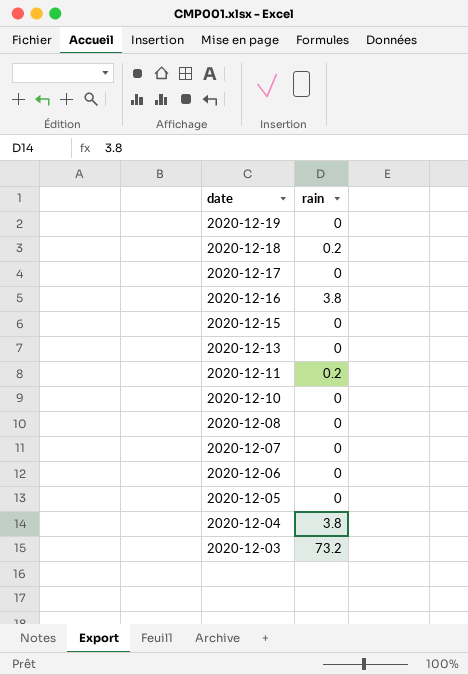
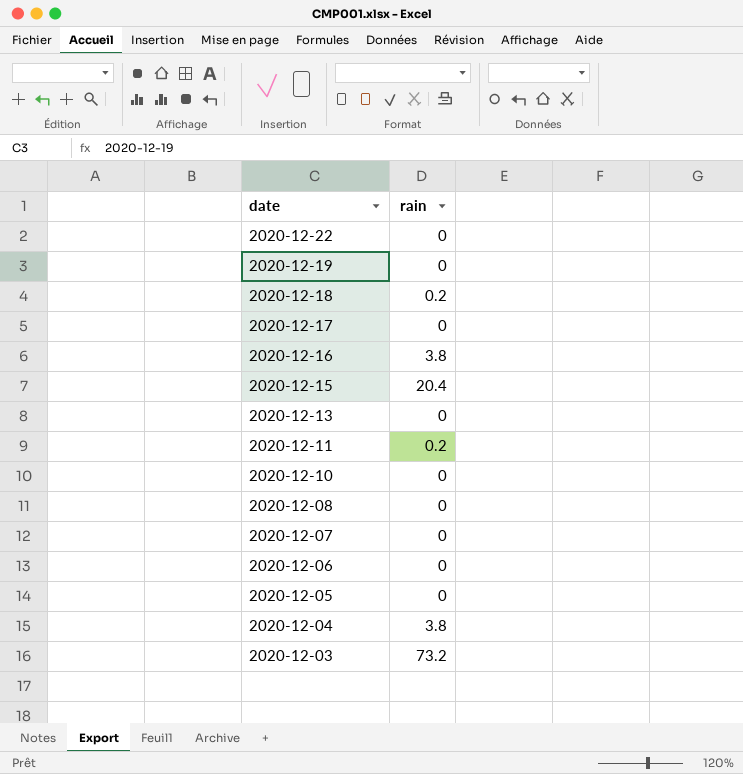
row 2020-12-22: none -> 0
2020-12-15 | rain: 0 -> 20.4

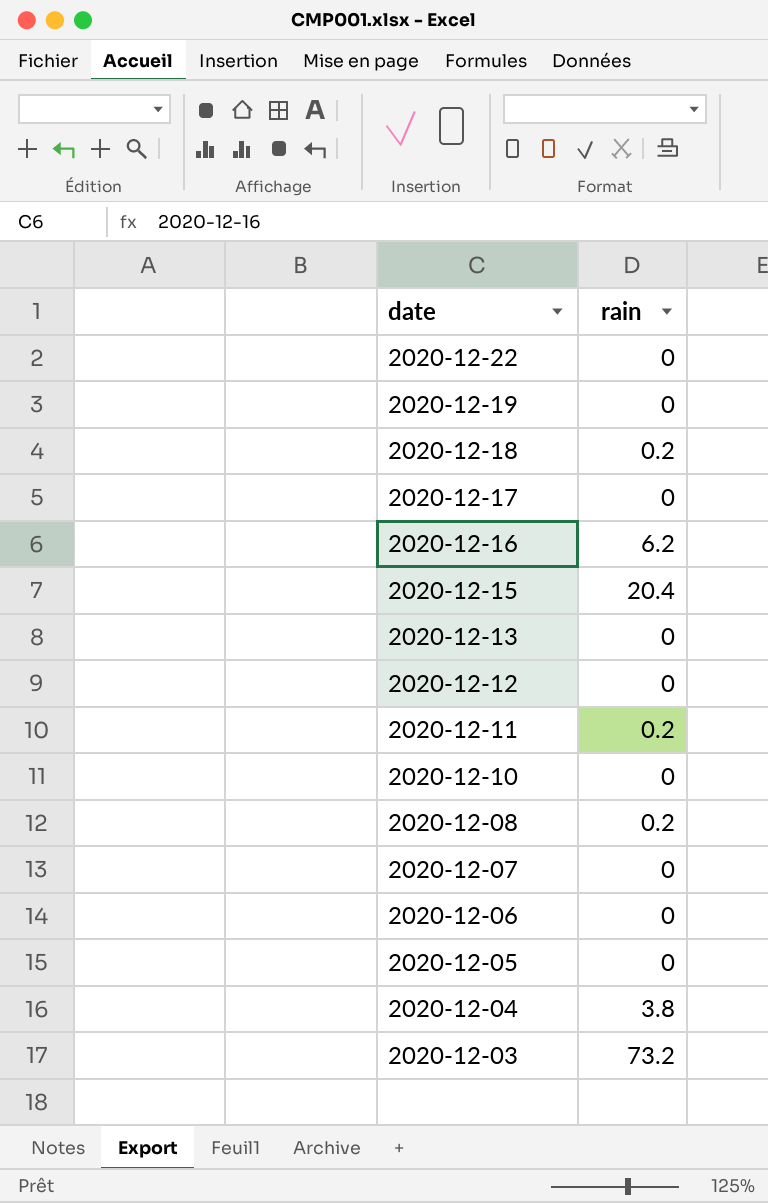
2020-12-16 | rain: 3.8 -> 6.2
row 2020-12-12: none -> 0
2020-12-08 | rain: 0 -> 0.2

